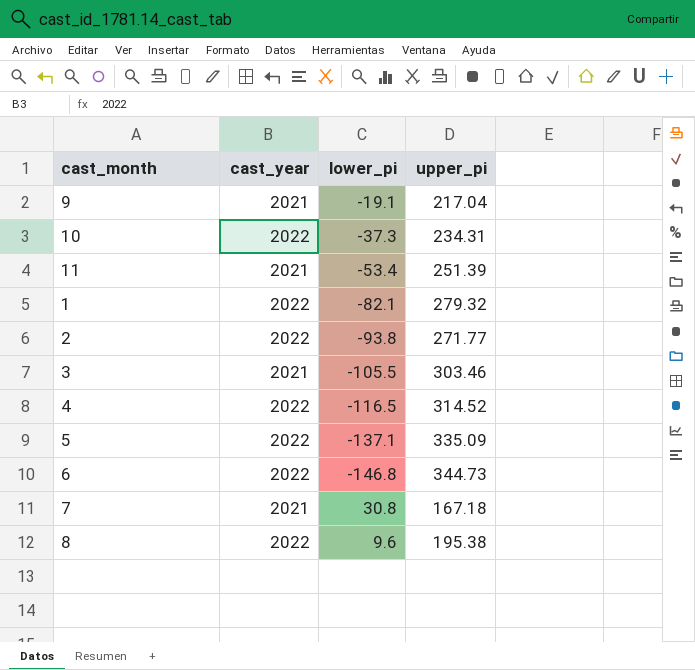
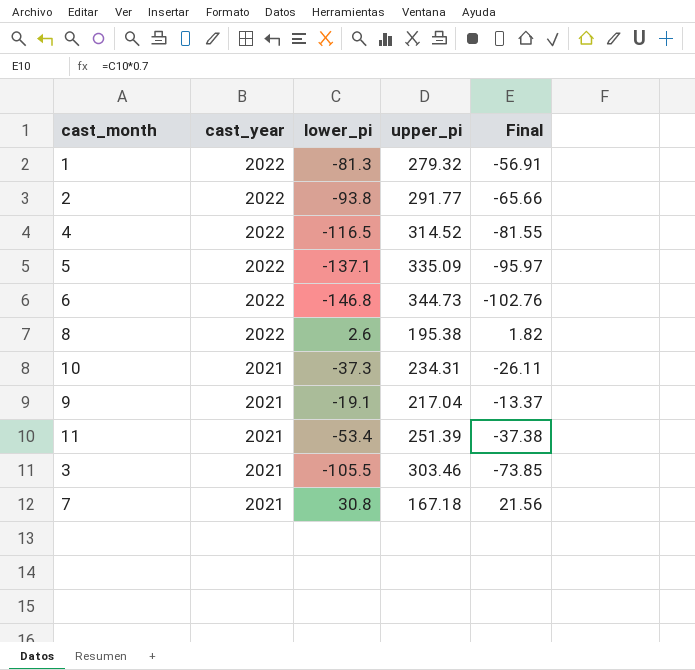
row order: none -> cast_year descending
column Final | formula: none -> [lower_pi] * 0.7
1 | lower_pi: -82.1 -> -81.3
2 | upper_pi: 271.77 -> 291.77
8 | lower_pi: 9.6 -> 2.6
10 | cast_year: 2022 -> 2021

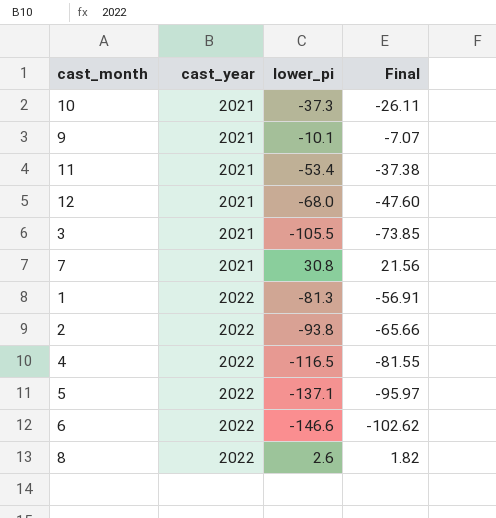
row order: cast_year descending -> cast_year ascending
column upper_pi | position: 4 -> none
9 | lower_pi: -19.1 -> -10.1
9 | Final: -13.37 -> -7.07
row 12: none -> 2021 | -68.0 | -47.60
6 | lower_pi: -146.8 -> -146.6
6 | Final: -102.76 -> -102.62

